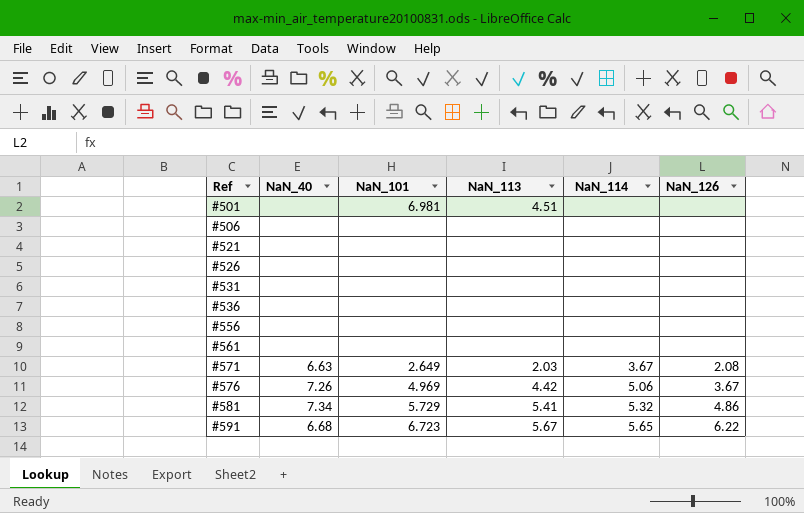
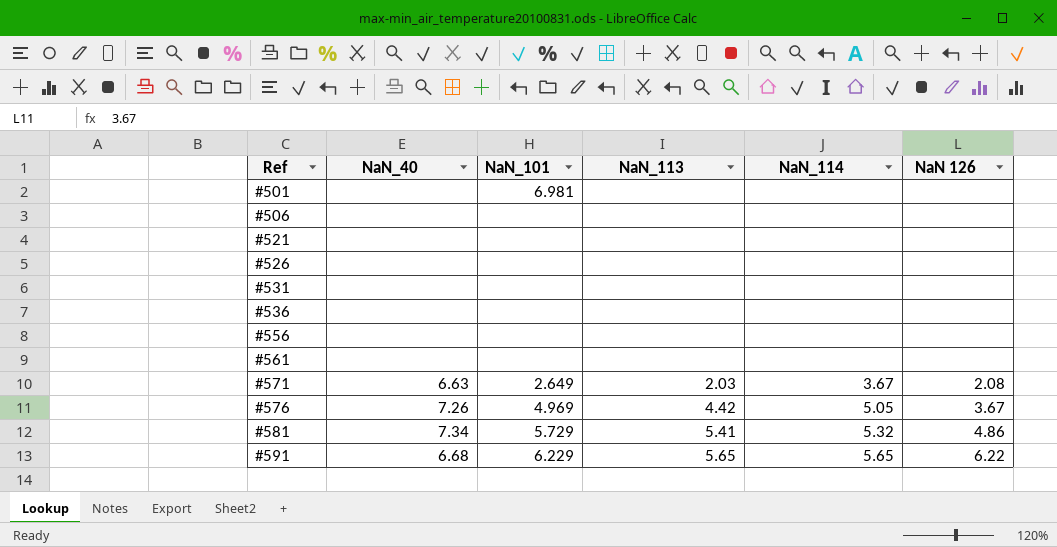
column name: NaN_126 -> NaN 126
#501 | NaN_113: 4.51 -> none
#576 | NaN_114: 5.06 -> 5.05
#591 | NaN_101: 6.723 -> 6.229
#591 | NaN_113: 5.67 -> 5.65

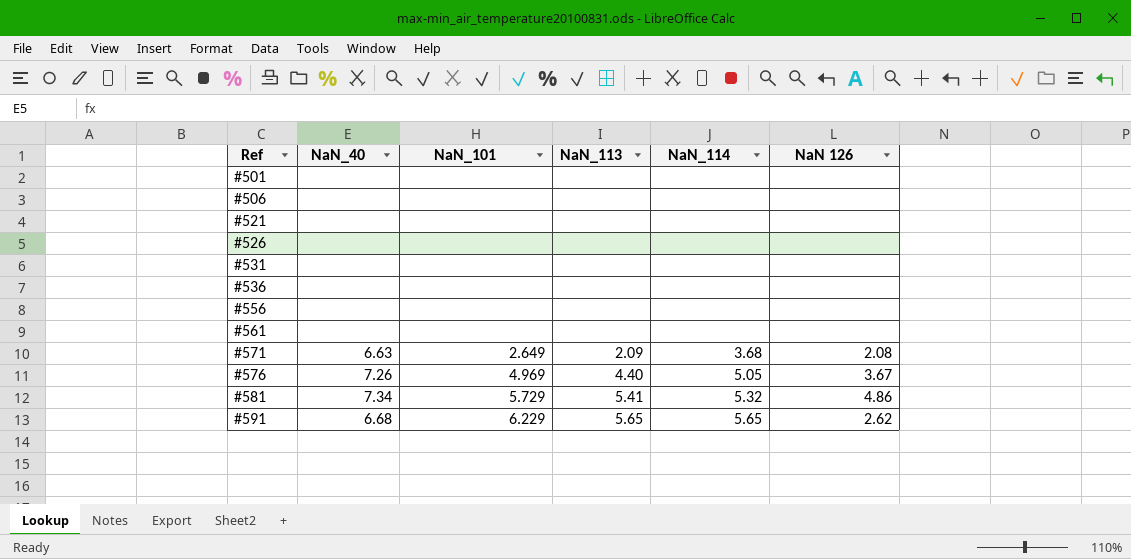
#501 | NaN_101: 6.981 -> none
#571 | NaN_113: 2.03 -> 2.09
#571 | NaN_114: 3.67 -> 3.68
#576 | NaN_113: 4.42 -> 4.40
#591 | NaN 126: 6.22 -> 2.62

